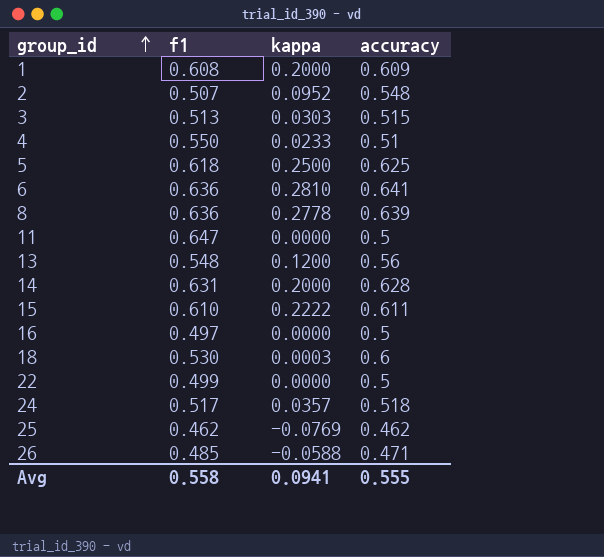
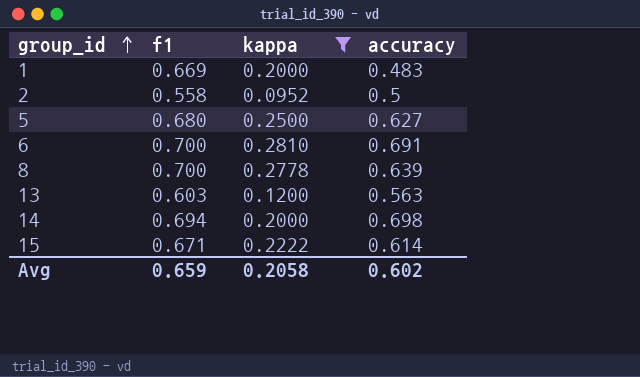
filter: none -> kappa >= 0.0952
1 | f1: 0.608 -> 0.669
1 | accuracy: 0.609 -> 0.483
2 | f1: 0.507 -> 0.558
2 | accuracy: 0.548 -> 0.5
5 | f1: 0.618 -> 0.680
5 | accuracy: 0.625 -> 0.627
6 | f1: 0.636 -> 0.700
6 | accuracy: 0.641 -> 0.691
8 | f1: 0.636 -> 0.700
13 | f1: 0.548 -> 0.603
13 | accuracy: 0.56 -> 0.563
14 | f1: 0.631 -> 0.694
14 | accuracy: 0.628 -> 0.698
15 | f1: 0.610 -> 0.671
15 | accuracy: 0.611 -> 0.614
Avg | f1: 0.558 -> 0.659
Avg | kappa: 0.0941 -> 0.2058
Avg | accuracy: 0.555 -> 0.602

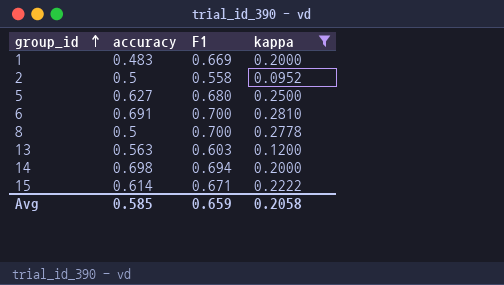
column accuracy | position: 4 -> 2
column name: f1 -> F1
8 | accuracy: 0.639 -> 0.5
Avg | accuracy: 0.602 -> 0.585

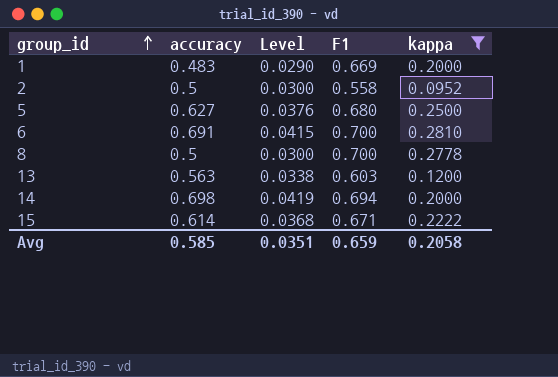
column Level | formula: none -> [accuracy] * 0.06

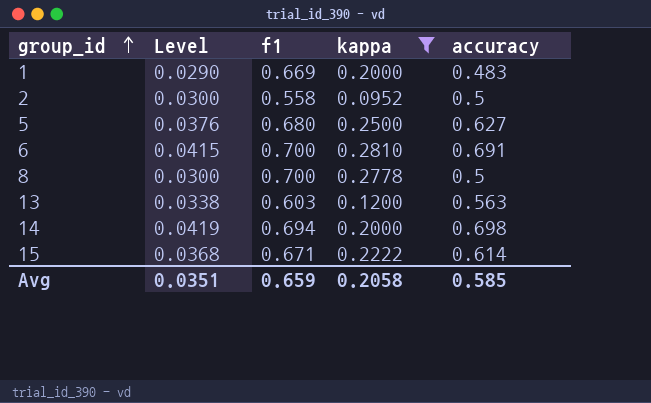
column name: F1 -> f1
column accuracy | position: 2 -> 5

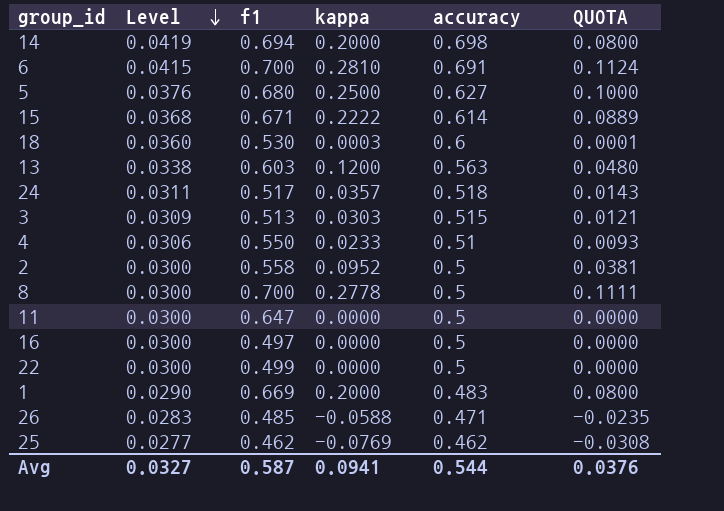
filter: kappa >= 0.0952 -> none
row order: group_id ascending -> Level descending
column QUOTA | formula: none -> [kappa] * 0.4
Avg | Level: 0.0351 -> 0.0327
Avg | f1: 0.659 -> 0.587
Avg | kappa: 0.2058 -> 0.0941
Avg | accuracy: 0.585 -> 0.544

